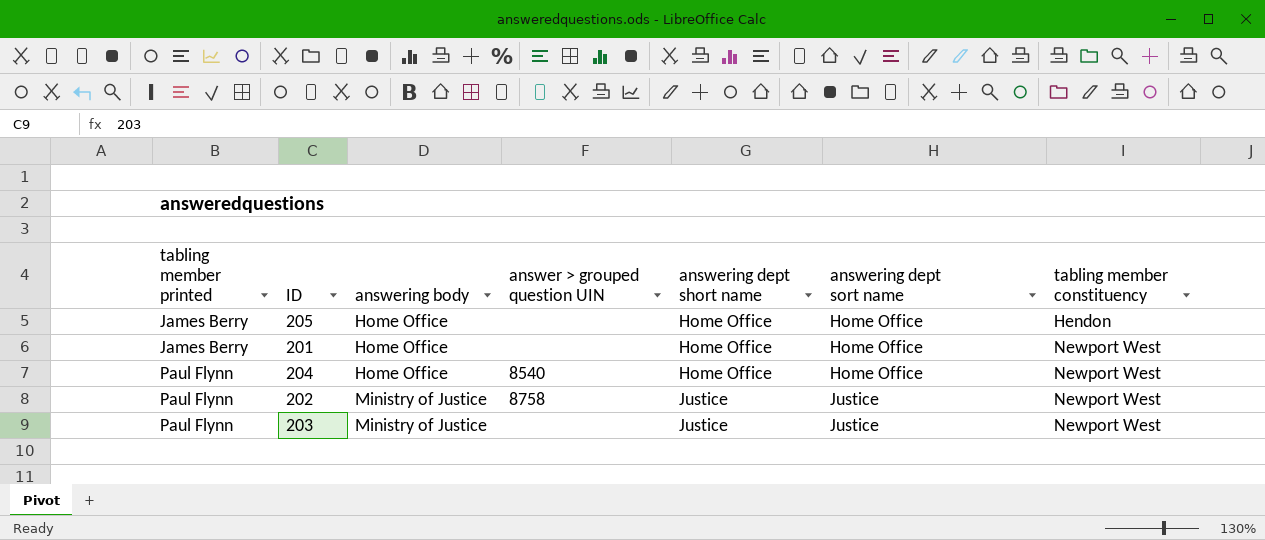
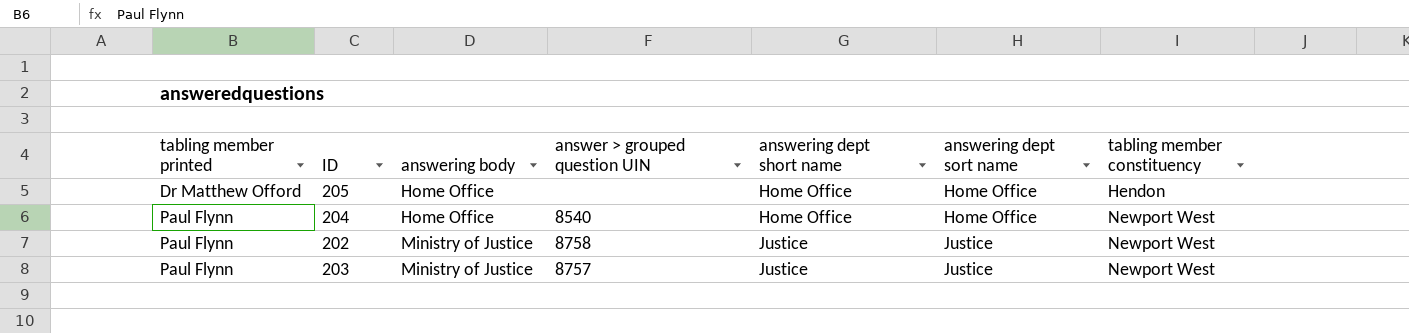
row 201: James Berry | Home Office | none | Home Office | Home Office | Newport West -> none
205 | tabling member printed: James Berry -> Dr Matthew Offord
203 | answer > grouped question UIN: none -> 8757

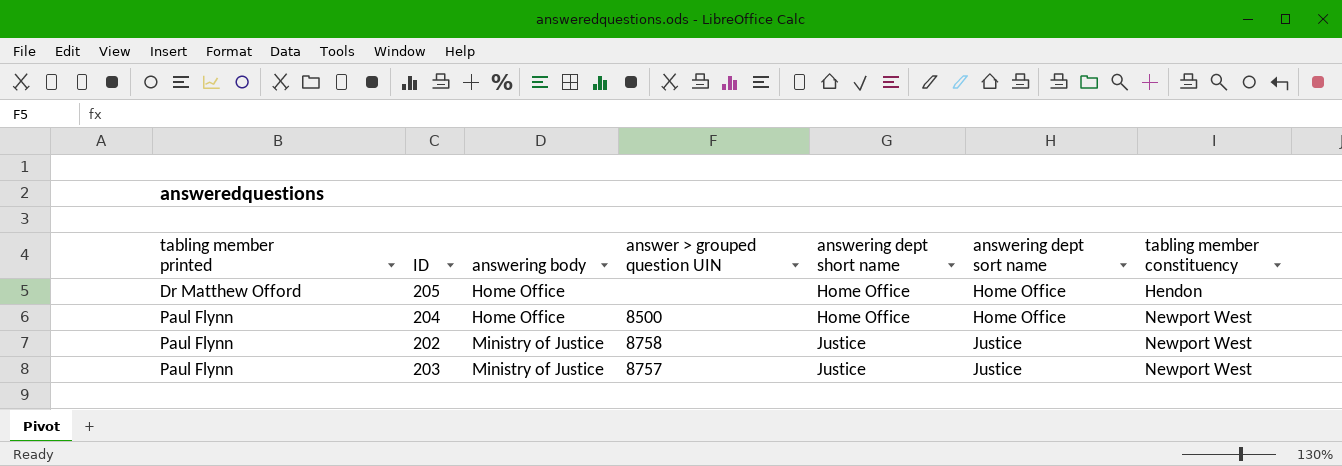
204 | answer > grouped question UIN: 8540 -> 8500

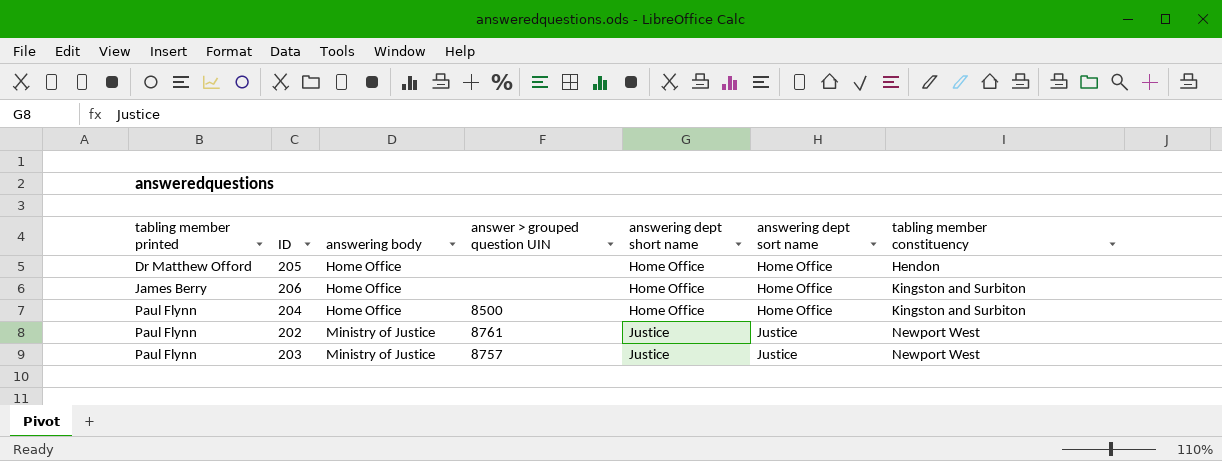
row 206: none -> James Berry | Home Office | none | Home Office | Home Office | Kingston and Surbiton
204 | tabling member constituency: Newport West -> Kingston and Surbiton
202 | answer > grouped question UIN: 8758 -> 8761

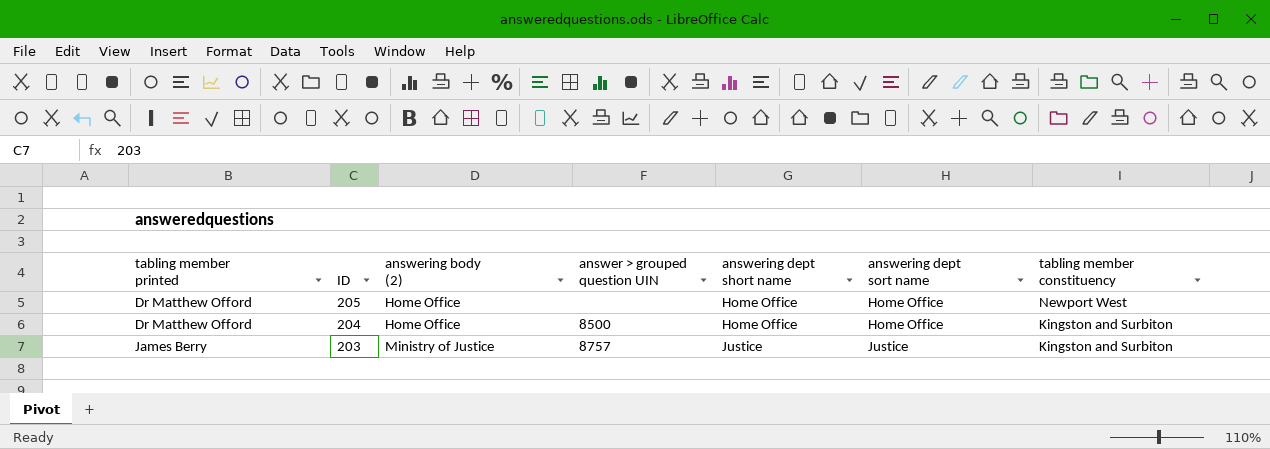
column name: answering body -> answering body (2)
row 206: James Berry | Home Office | none | Home Office | Home Office | Kingston and Surbiton -> none
row 202: Paul Flynn | Ministry of Justice | 8761 | Justice | Justice | Newport West -> none
205 | tabling member constituency: Hendon -> Newport West
204 | tabling member printed: Paul Flynn -> Dr Matthew Offord
203 | tabling member printed: Paul Flynn -> James Berry
203 | tabling member constituency: Newport West -> Kingston and Surbiton

